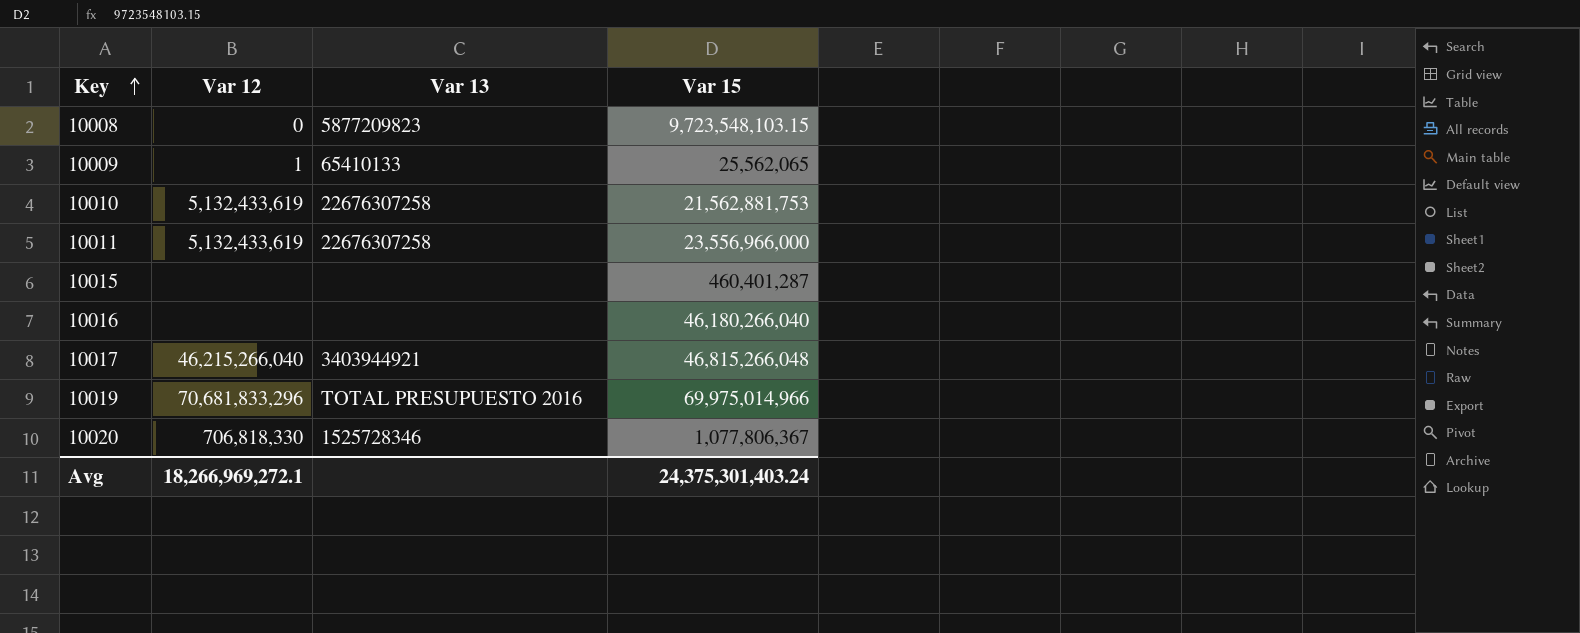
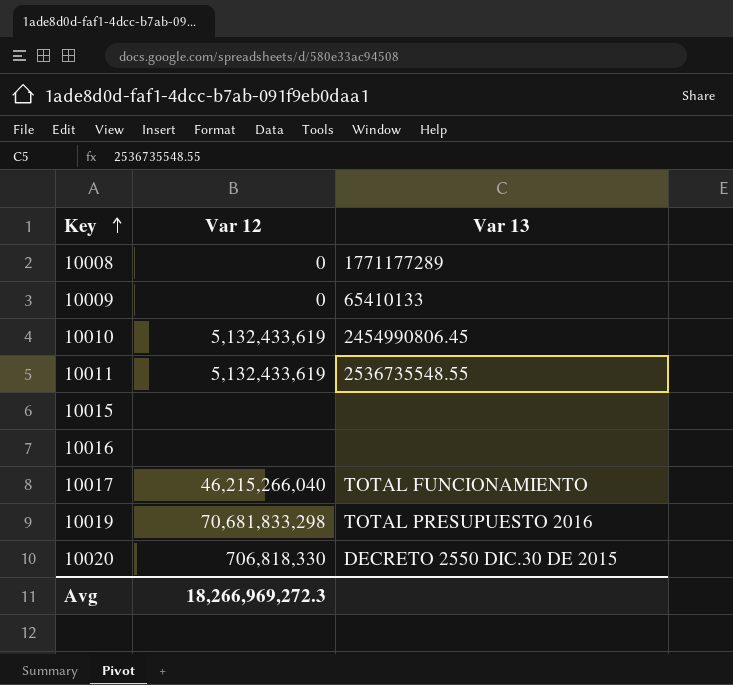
column Var 15 | position: 4 -> none
10008 | Var 13: 5877209823 -> 1771177289
10009 | Var 12: 1 -> 0
10010 | Var 13: 22676307258 -> 2454990806.45
10011 | Var 13: 22676307258 -> 2536735548.55
10017 | Var 13: 3403944921 -> TOTAL FUNCIONAMIENTO
10019 | Var 12: 70,681,833,296 -> 70,681,833,298
10020 | Var 13: 1525728346 -> DECRETO 2550 DIC.30 DE 2015
Avg | Var 12: 18,266,969,272.1 -> 18,266,969,272.3

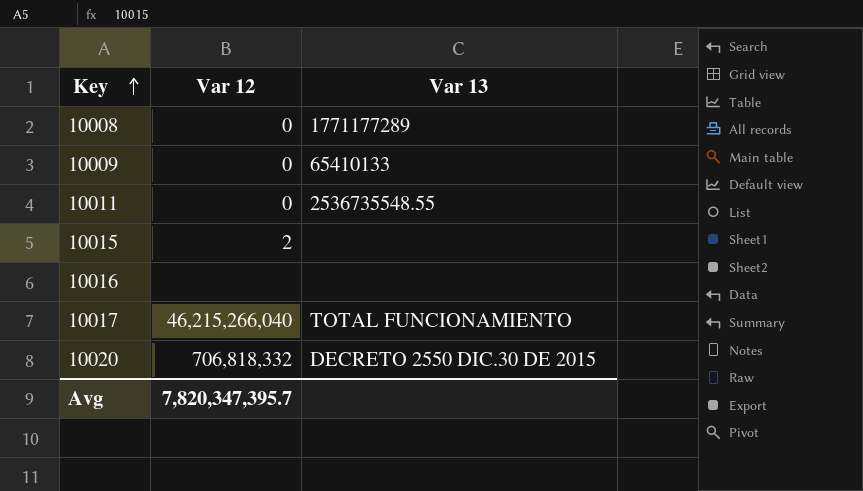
row 10010: 5,132,433,619 | 2454990806.45 -> none
row 10019: 70,681,833,298 | TOTAL PRESUPUESTO 2016 -> none
10011 | Var 12: 5,132,433,619 -> 0
10015 | Var 12: none -> 2
10020 | Var 12: 706,818,330 -> 706,818,332
Avg | Var 12: 18,266,969,272.3 -> 7,820,347,395.7

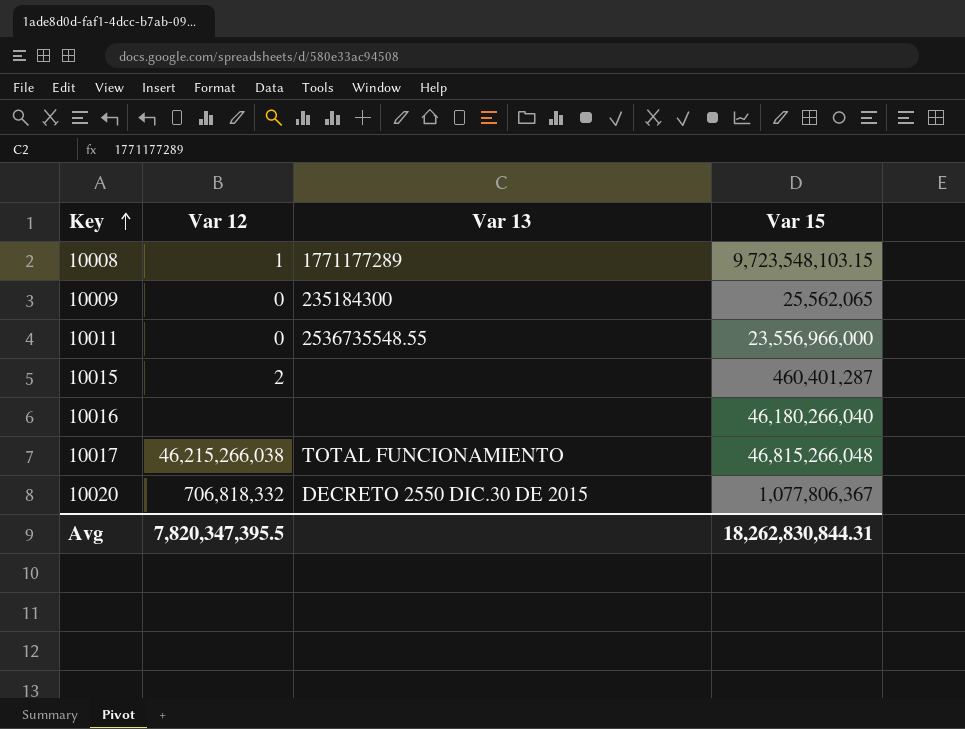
column Var 15 | position: none -> 4
10008 | Var 12: 0 -> 1
10009 | Var 13: 65410133 -> 235184300
10017 | Var 12: 46,215,266,040 -> 46,215,266,038
Avg | Var 12: 7,820,347,395.7 -> 7,820,347,395.5

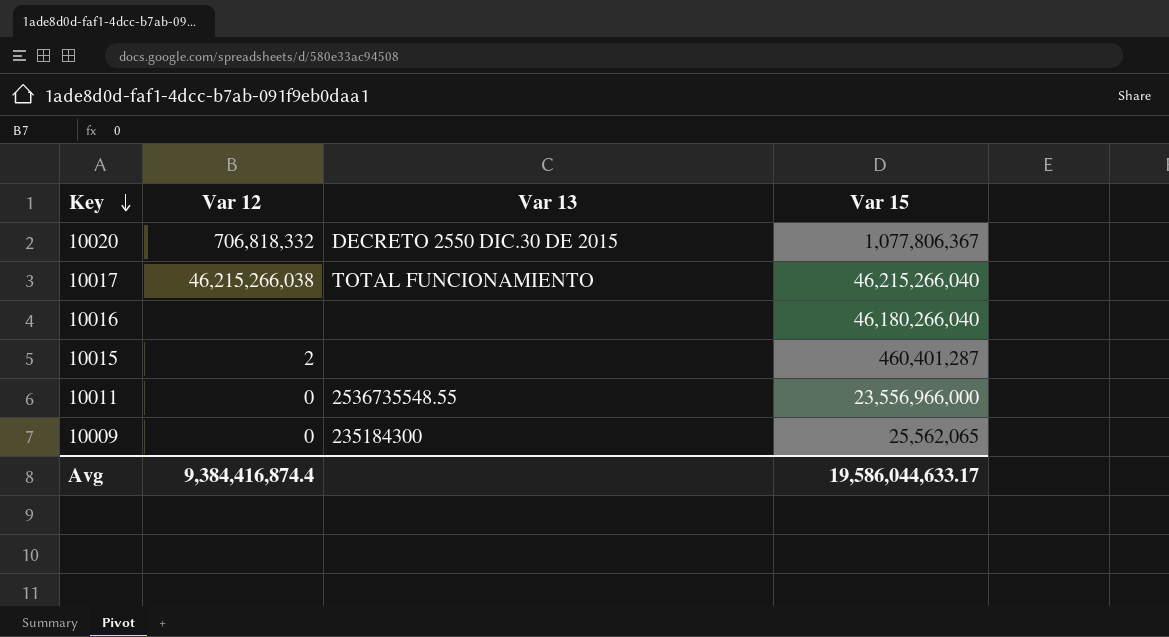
row order: Key ascending -> Key descending
row 10008: 1 | 1771177289 | 9,723,548,103.15 -> none
10017 | Var 15: 46,815,266,048 -> 46,215,266,040
Avg | Var 12: 7,820,347,395.5 -> 9,384,416,874.4
Avg | Var 15: 18,262,830,844.31 -> 19,586,044,633.17

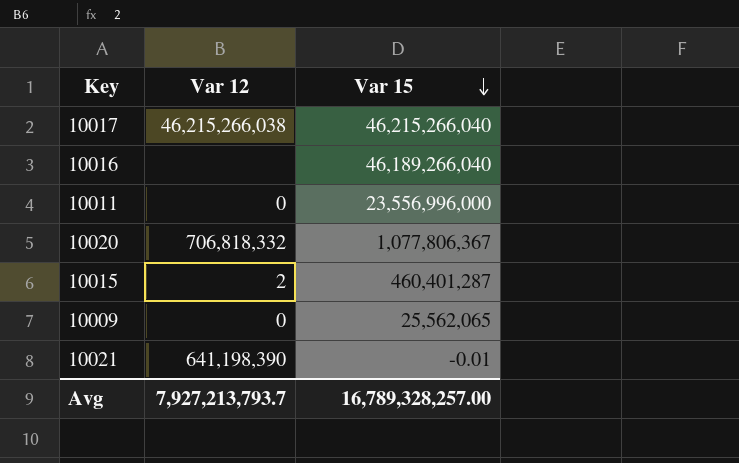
row order: Key descending -> Var 15 descending
column Var 13 | position: 3 -> none
10016 | Var 15: 46,180,266,040 -> 46,189,266,040
10011 | Var 15: 23,556,966,000 -> 23,556,996,000
row 10021: none -> 641,198,390 | -0.01
Avg | Var 12: 9,384,416,874.4 -> 7,927,213,793.7
Avg | Var 15: 19,586,044,633.17 -> 16,789,328,257.00

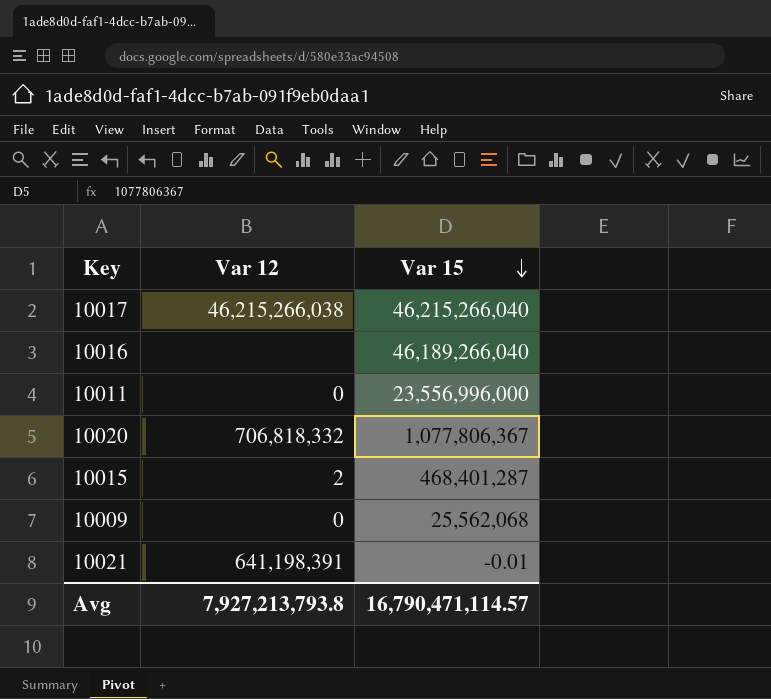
10015 | Var 15: 460,401,287 -> 468,401,287
10009 | Var 15: 25,562,065 -> 25,562,068
10021 | Var 12: 641,198,390 -> 641,198,391
Avg | Var 12: 7,927,213,793.7 -> 7,927,213,793.8
Avg | Var 15: 16,789,328,257.00 -> 16,790,471,114.57

